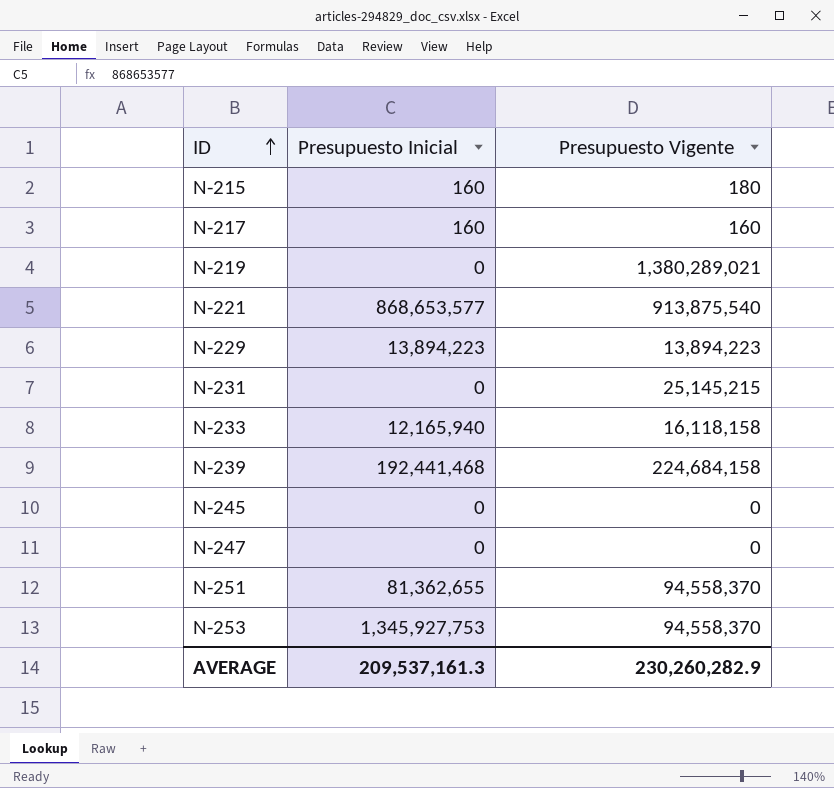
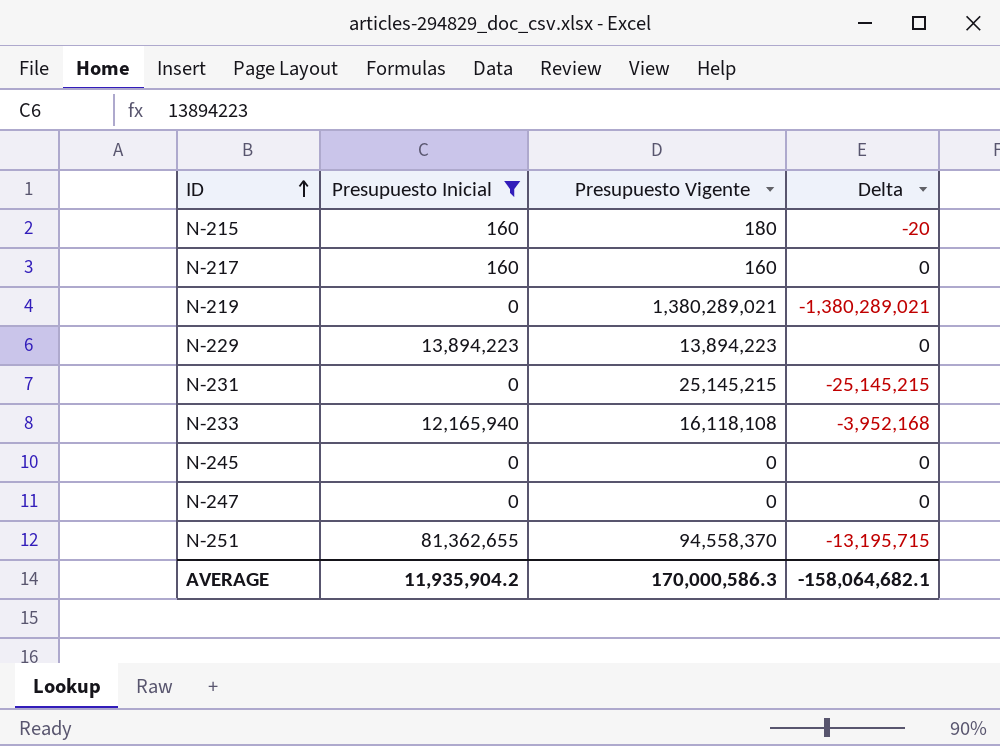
filter: none -> Presupuesto Inicial <= 81,362,655
column Delta | formula: none -> [Presupuesto Inicial] - [Presupuesto Vigente]
N-233 | Presupuesto Vigente: 16,118,158 -> 16,118,108
AVERAGE | Presupuesto Inicial: 209,537,161.3 -> 11,935,904.2
AVERAGE | Presupuesto Vigente: 230,260,282.9 -> 170,000,586.3

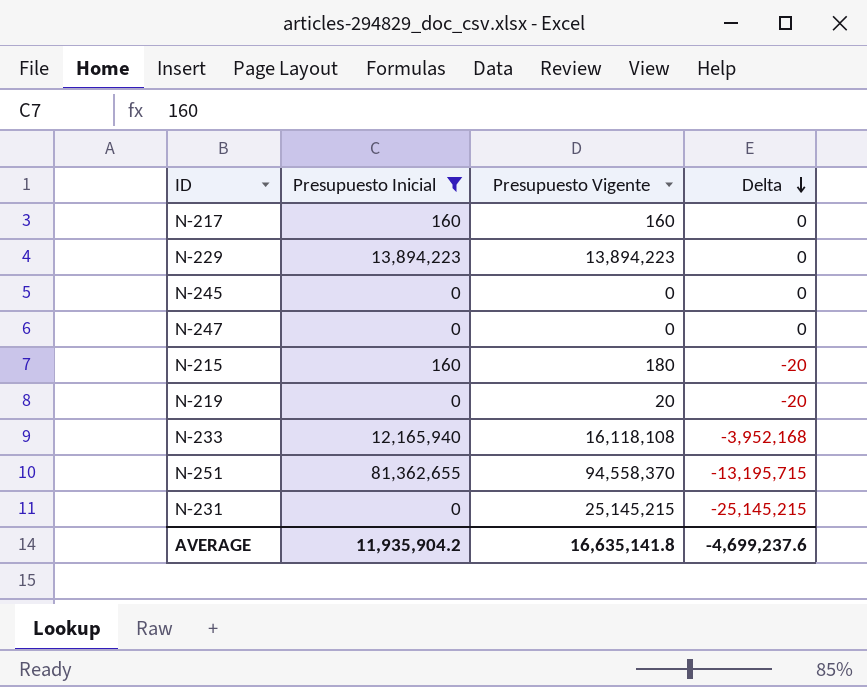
row order: ID ascending -> Delta descending
N-219 | Presupuesto Vigente: 1,380,289,021 -> 20
N-219 | Delta: -1,380,289,021 -> -20
AVERAGE | Presupuesto Vigente: 170,000,586.3 -> 16,635,141.8
AVERAGE | Delta: -158,064,682.1 -> -4,699,237.6

